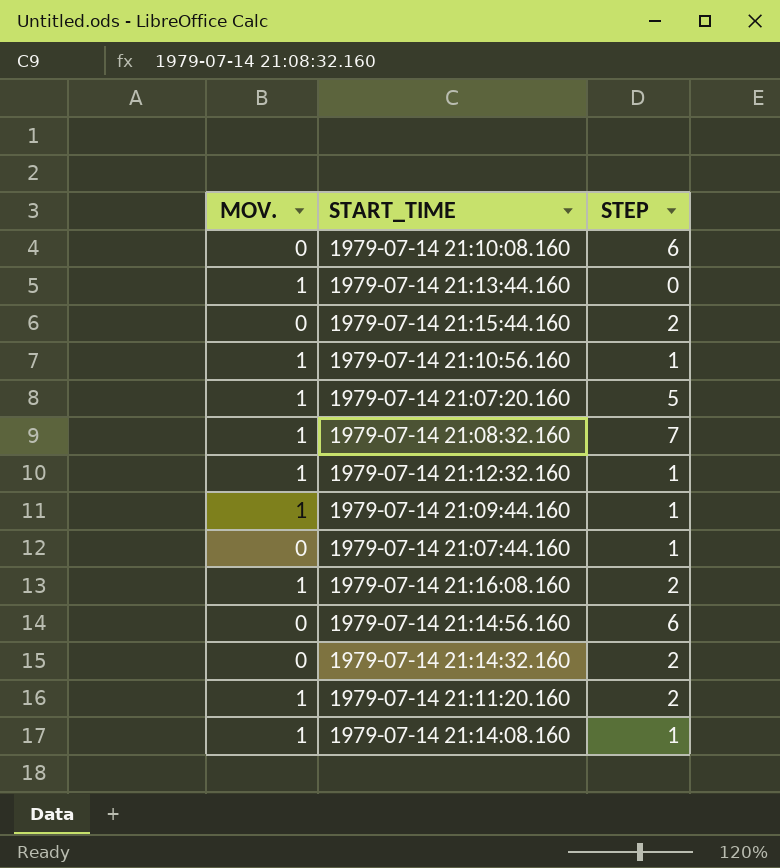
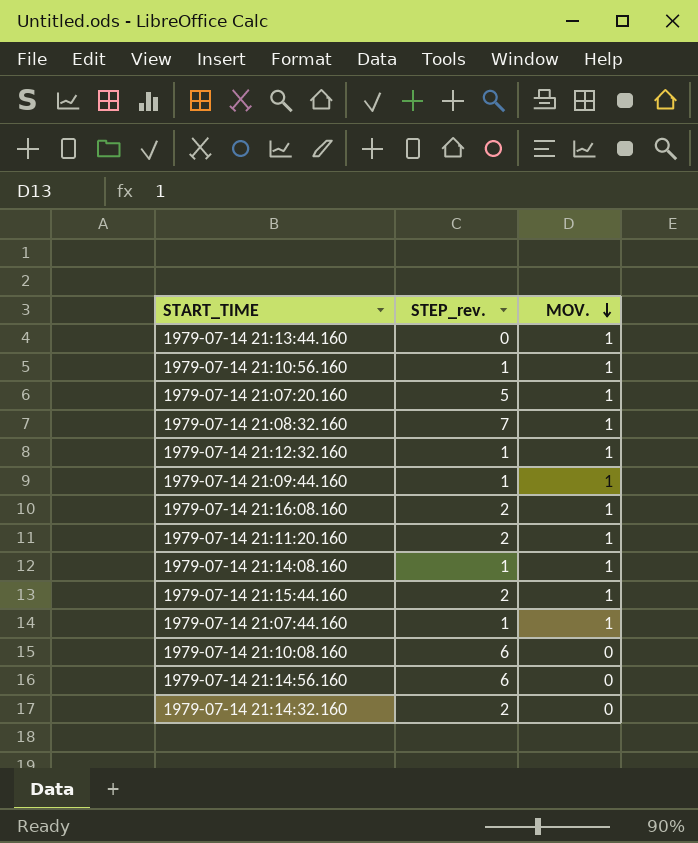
row order: none -> MOV. descending
column name: STEP -> STEP_rev.
column MOV. | position: 1 -> 3
1979-07-14 21:15:44.160 | MOV.: 0 -> 1
1979-07-14 21:07:44.160 | MOV.: 0 -> 1

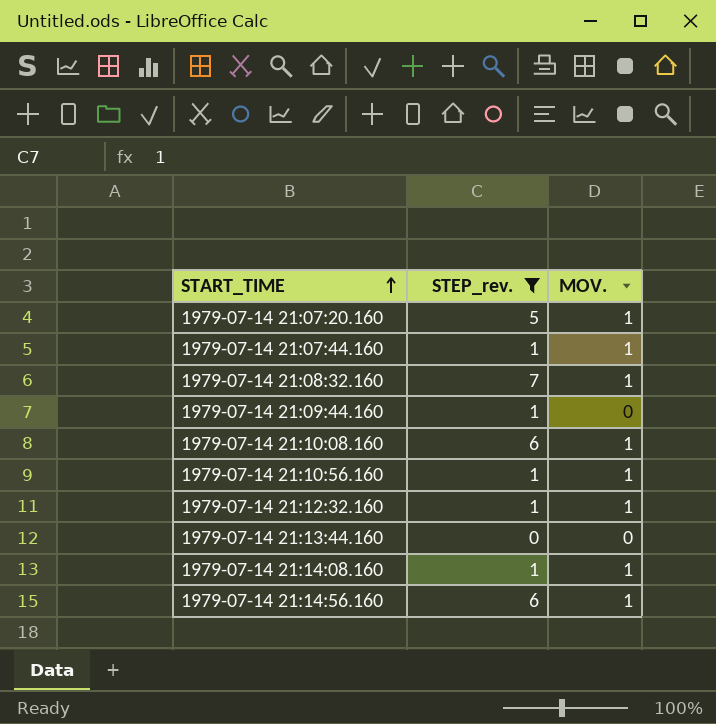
filter: none -> STEP_rev. != 2
row order: MOV. descending -> START_TIME ascending
1979-07-14 21:09:44.160 | MOV.: 1 -> 0
1979-07-14 21:10:08.160 | MOV.: 0 -> 1
1979-07-14 21:13:44.160 | MOV.: 1 -> 0
1979-07-14 21:14:56.160 | MOV.: 0 -> 1

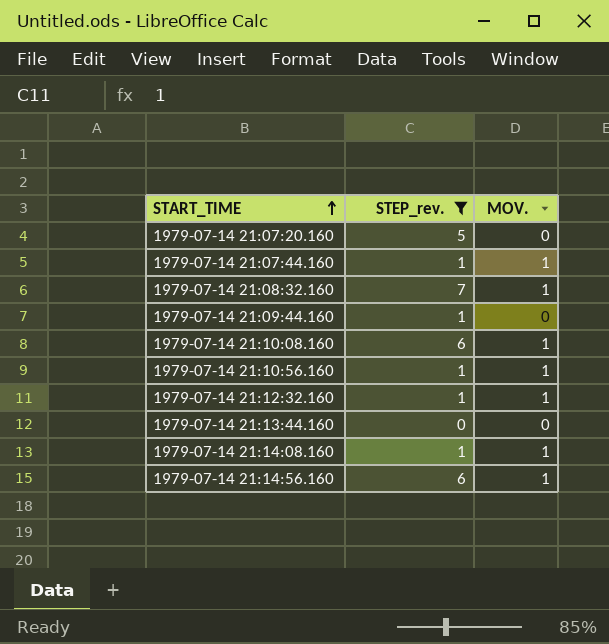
1979-07-14 21:07:20.160 | MOV.: 1 -> 0

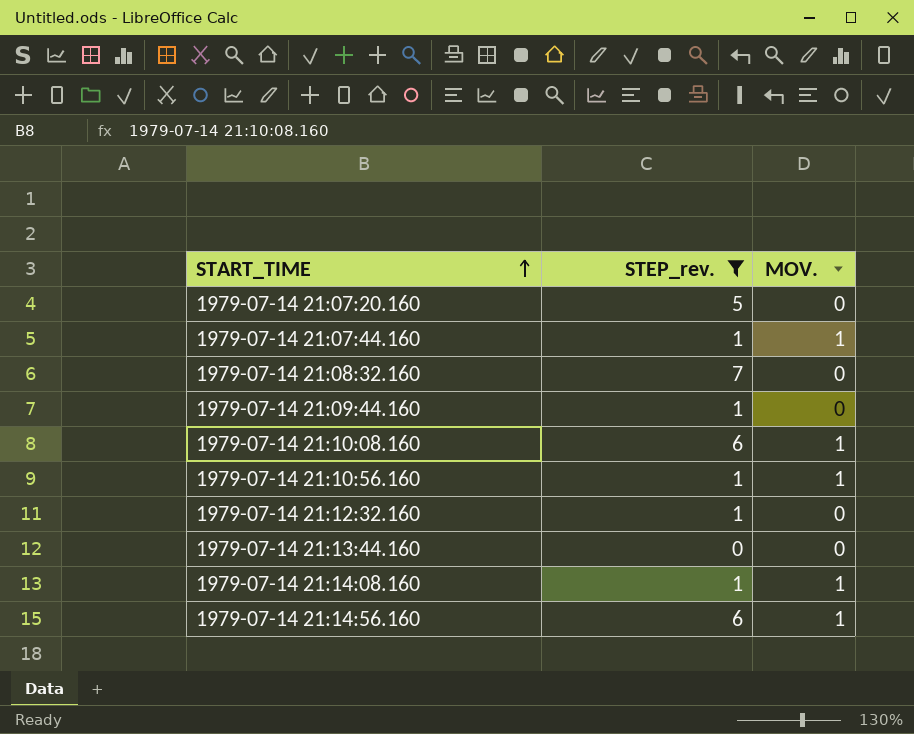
1979-07-14 21:08:32.160 | MOV.: 1 -> 0
1979-07-14 21:12:32.160 | MOV.: 1 -> 0

